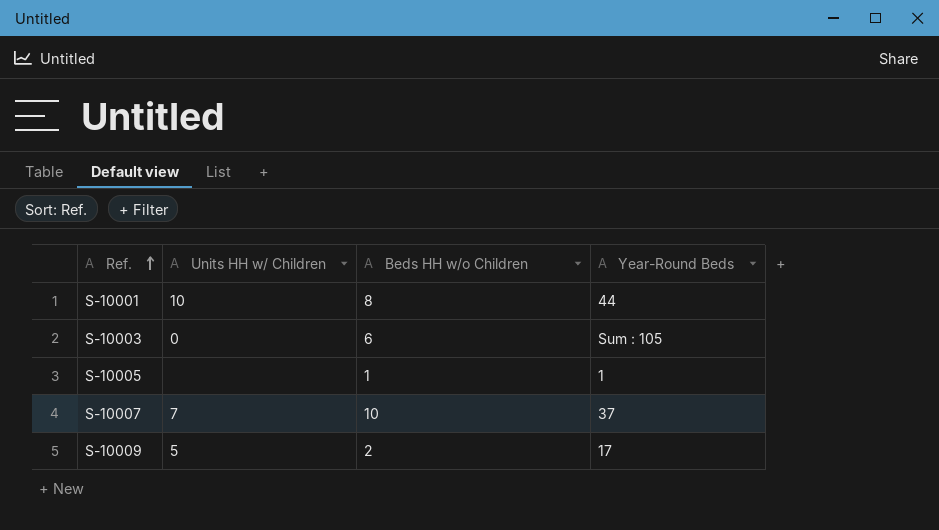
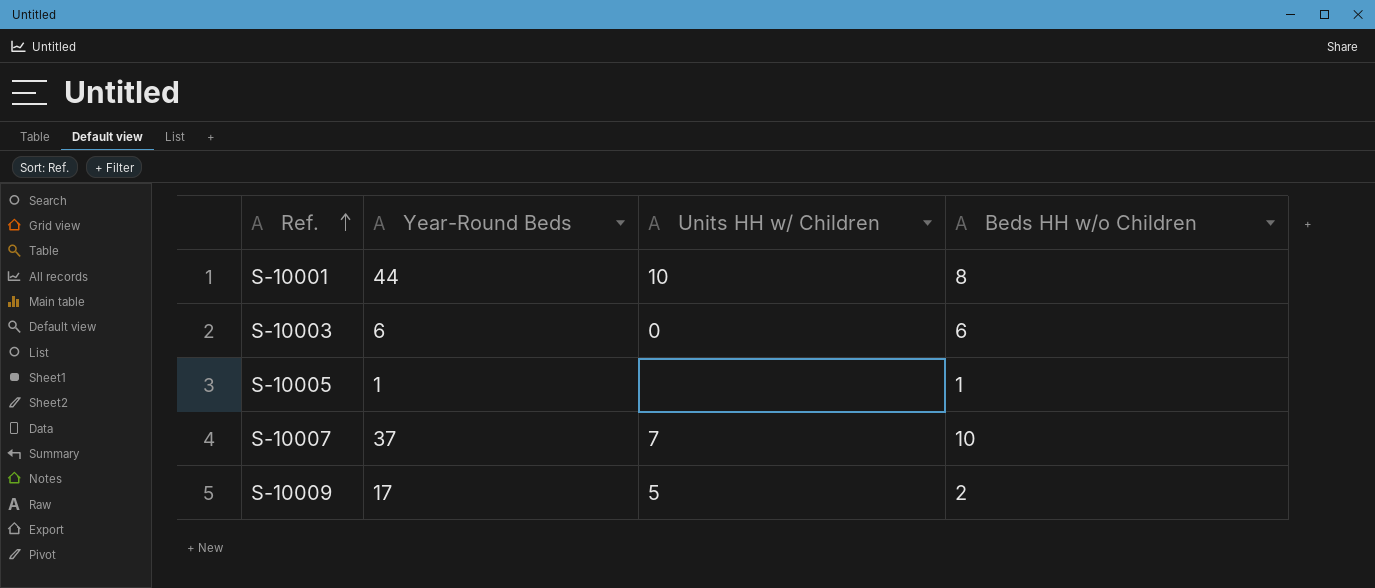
column Year-Round Beds | position: 4 -> 2
S-10003 | Year-Round Beds: Sum : 105 -> 6

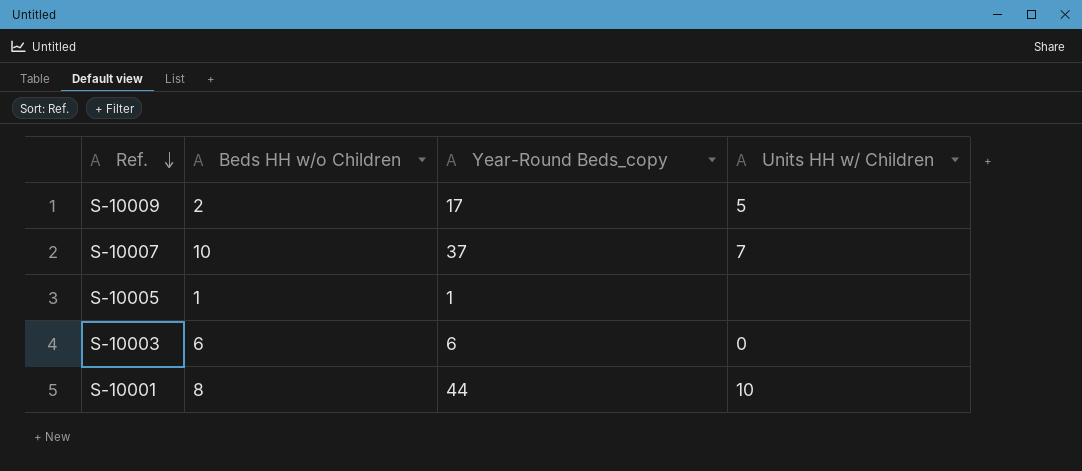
row order: Ref. ascending -> Ref. descending
column Beds HH w/o Children | position: 4 -> 2
column name: Year-Round Beds -> Year-Round Beds_copy

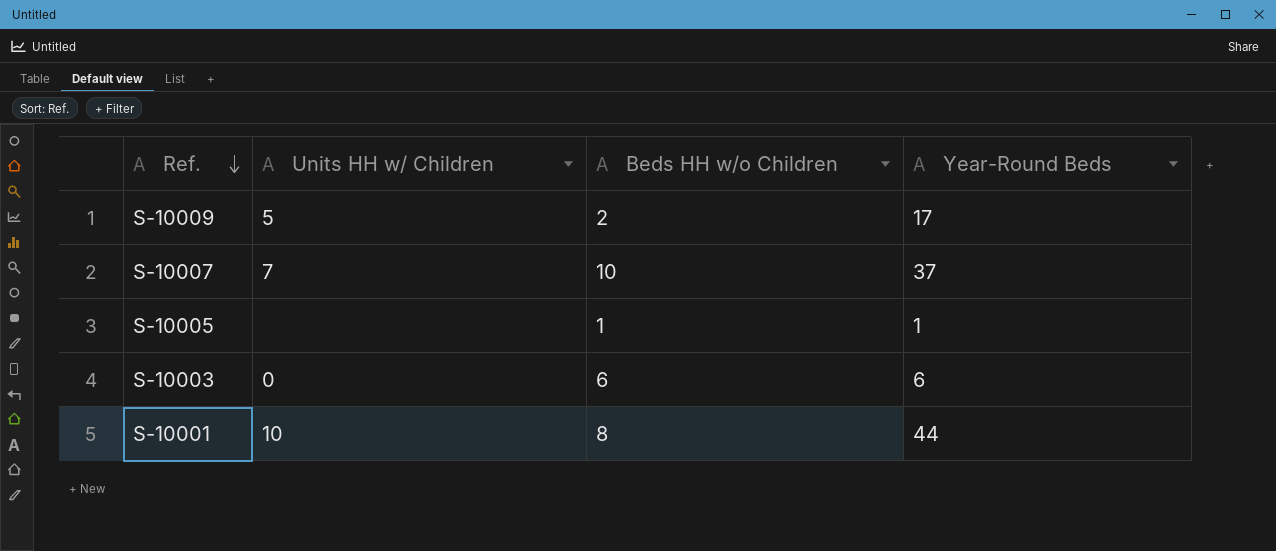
column Units HH w/ Children | position: 4 -> 2
column name: Year-Round Beds_copy -> Year-Round Beds

